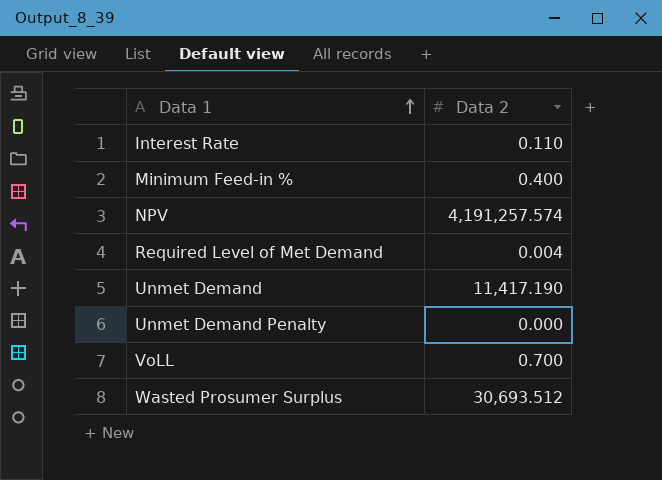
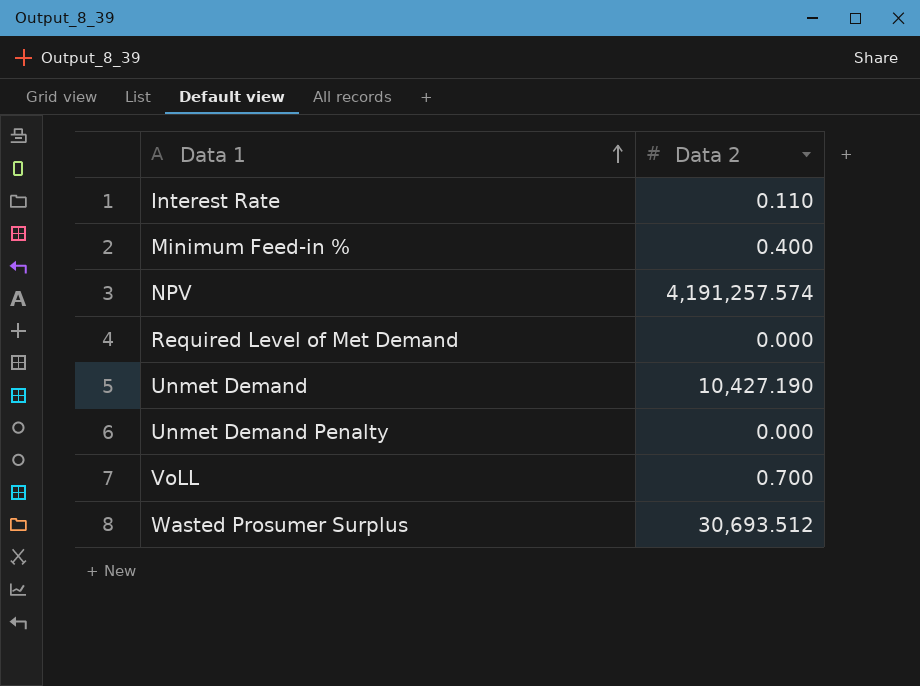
Required Level of Met Demand | Data 2: 0.004 -> 0.000
Unmet Demand | Data 2: 11,417.190 -> 10,427.190

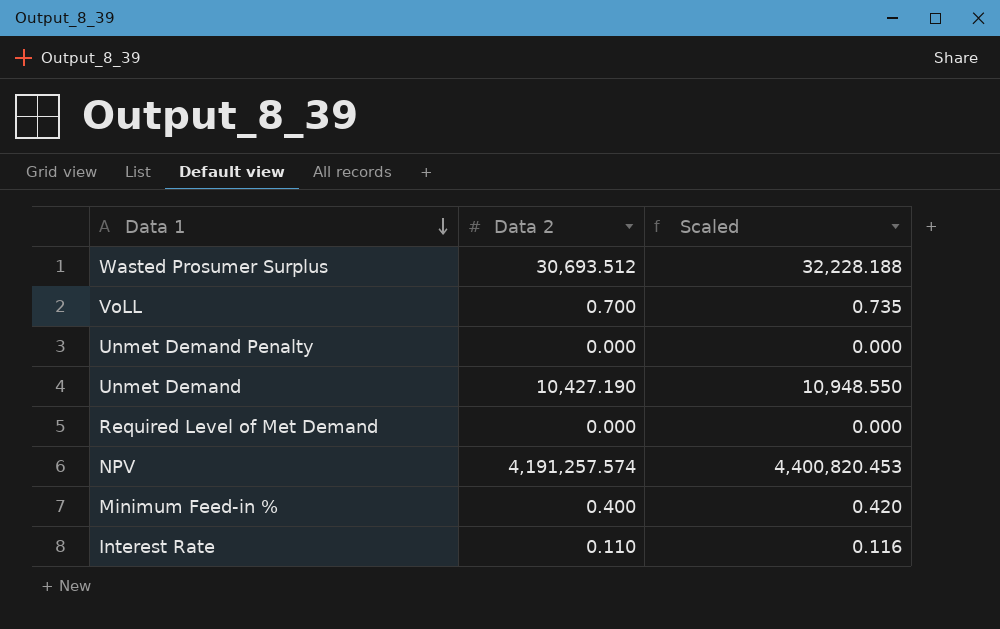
row order: Data 1 ascending -> Data 1 descending
column Scaled | formula: none -> [Data 2] * 1.05

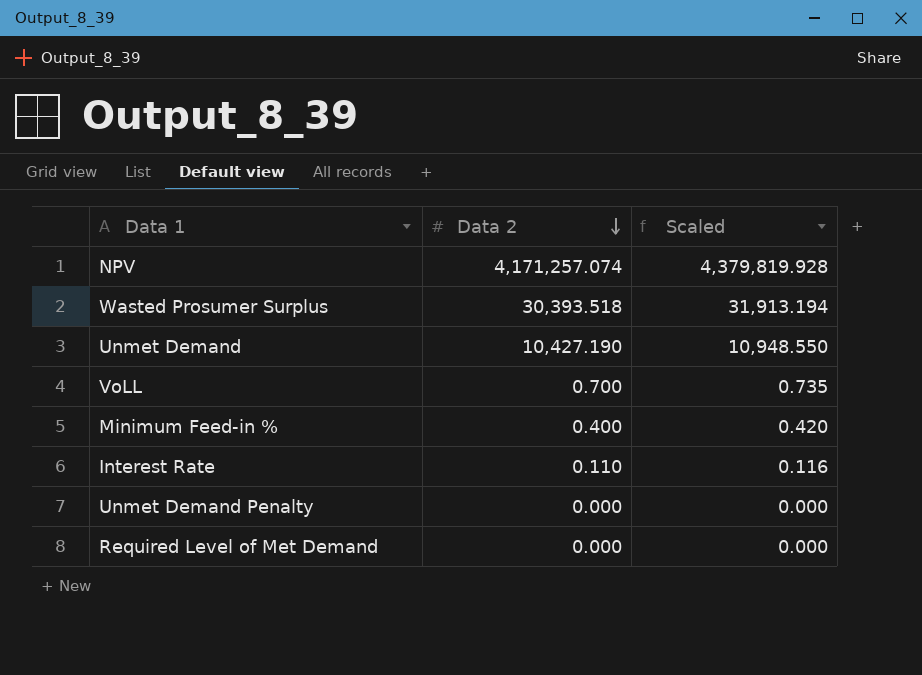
row order: Data 1 descending -> Data 2 descending
NPV | Data 2: 4,191,257.574 -> 4,171,257.074
NPV | Scaled: 4,400,820.453 -> 4,379,819.928
Wasted Prosumer Surplus | Data 2: 30,693.512 -> 30,393.518
Wasted Prosumer Surplus | Scaled: 32,228.188 -> 31,913.194

